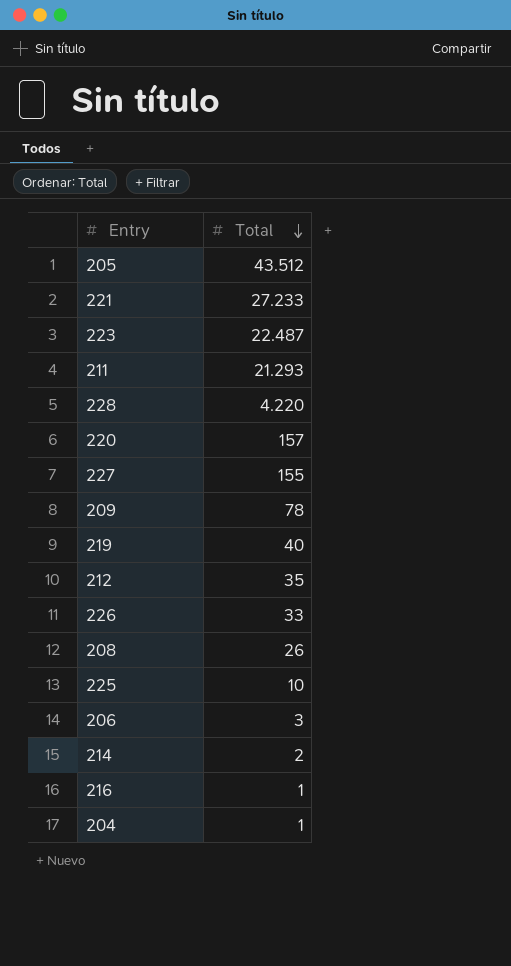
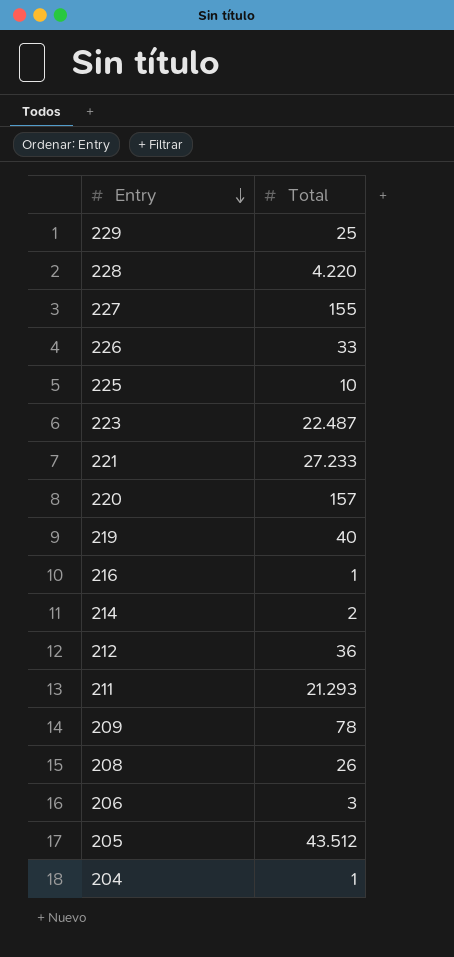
row order: Total descending -> Entry descending
row 229: none -> 25
212 | Total: 35 -> 36

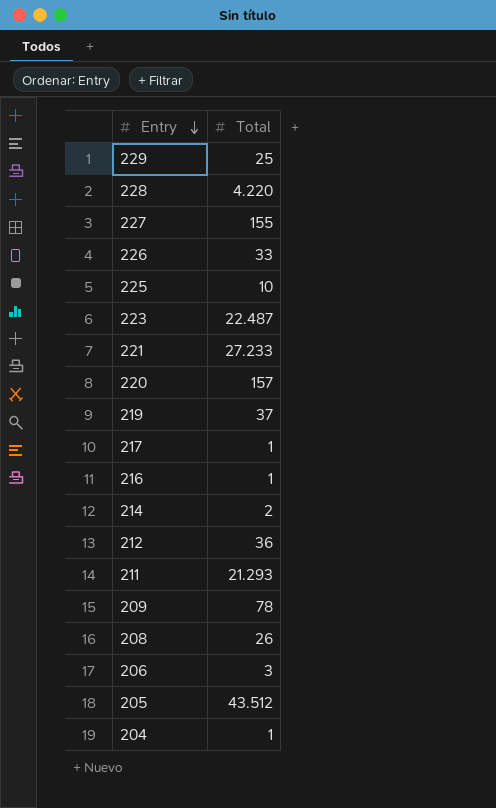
219 | Total: 40 -> 37
row 217: none -> 1

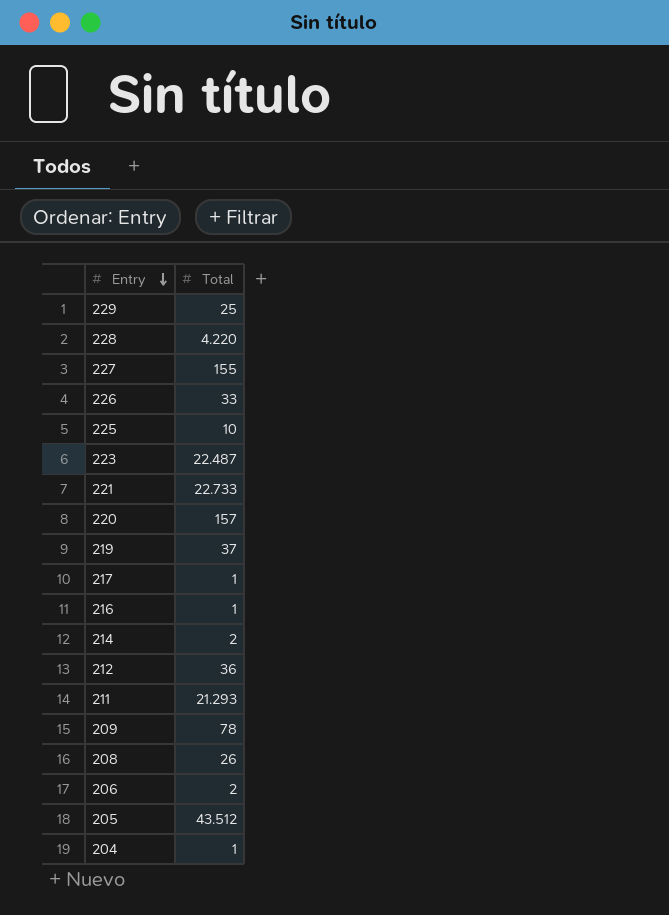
221 | Total: 27.233 -> 22.733
206 | Total: 3 -> 2

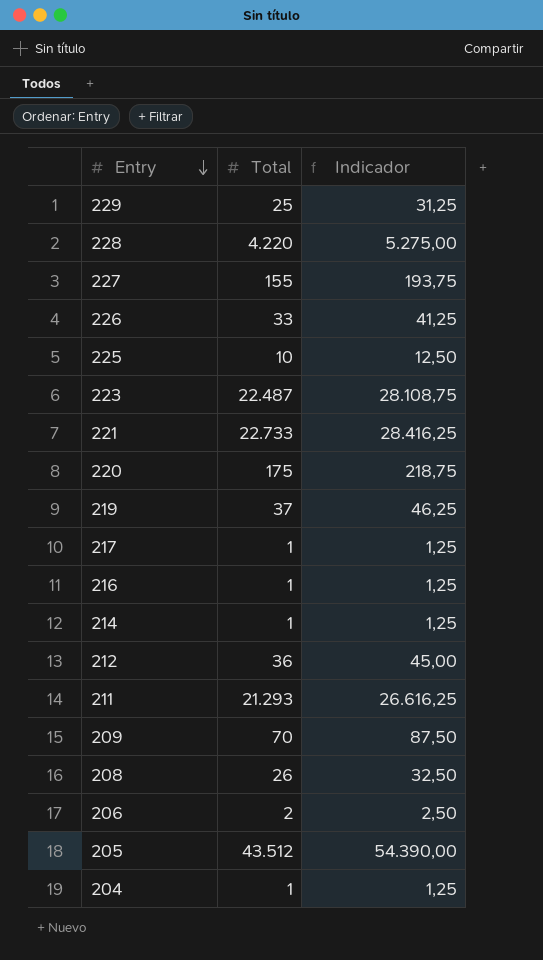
column Indicador | formula: none -> [Total] * 1,25
220 | Total: 157 -> 175
214 | Total: 2 -> 1
209 | Total: 78 -> 70

